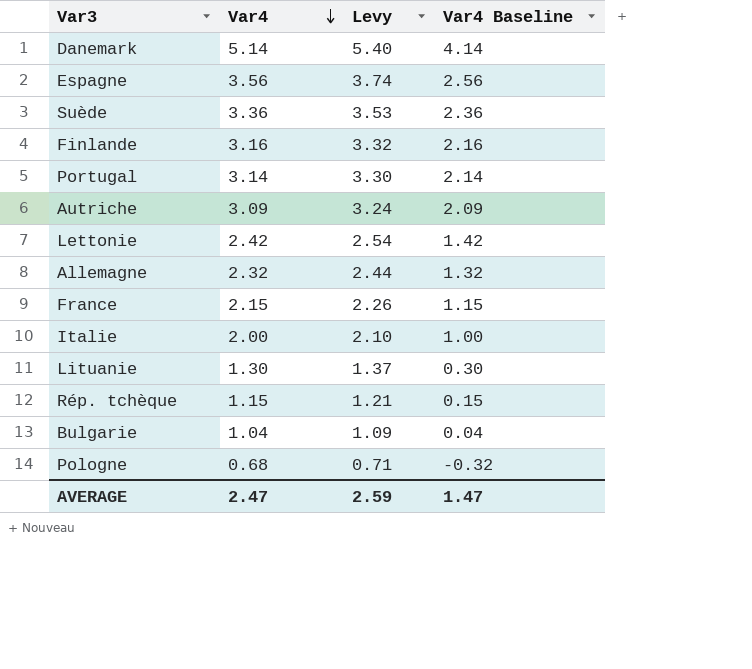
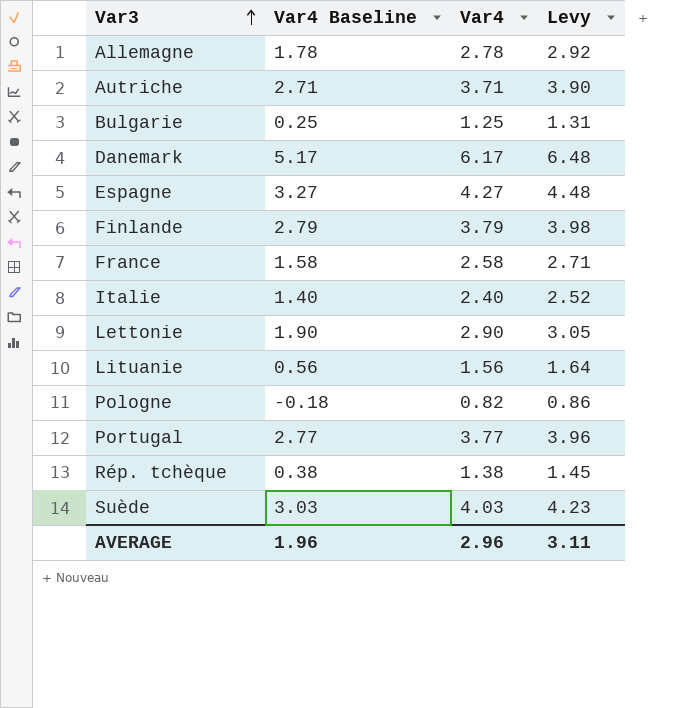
row order: Var4 descending -> Var3 ascending
column Var4 Baseline | position: 4 -> 2
Allemagne | Var4 Baseline: 1.32 -> 1.78
Allemagne | Var4: 2.32 -> 2.78
Allemagne | Levy: 2.44 -> 2.92
Autriche | Var4 Baseline: 2.09 -> 2.71
Autriche | Var4: 3.09 -> 3.71
Autriche | Levy: 3.24 -> 3.90
Bulgarie | Var4 Baseline: 0.04 -> 0.25
Bulgarie | Var4: 1.04 -> 1.25
Bulgarie | Levy: 1.09 -> 1.31
Danemark | Var4 Baseline: 4.14 -> 5.17
Danemark | Var4: 5.14 -> 6.17
Danemark | Levy: 5.40 -> 6.48
Espagne | Var4 Baseline: 2.56 -> 3.27
Espagne | Var4: 3.56 -> 4.27
Espagne | Levy: 3.74 -> 4.48
Finlande | Var4 Baseline: 2.16 -> 2.79
Finlande | Var4: 3.16 -> 3.79
Finlande | Levy: 3.32 -> 3.98
France | Var4 Baseline: 1.15 -> 1.58
France | Var4: 2.15 -> 2.58
France | Levy: 2.26 -> 2.71
Italie | Var4 Baseline: 1.00 -> 1.40
Italie | Var4: 2.00 -> 2.40
Italie | Levy: 2.10 -> 2.52
Lettonie | Var4 Baseline: 1.42 -> 1.90
Lettonie | Var4: 2.42 -> 2.90
Lettonie | Levy: 2.54 -> 3.05
Lituanie | Var4 Baseline: 0.30 -> 0.56
Lituanie | Var4: 1.30 -> 1.56
Lituanie | Levy: 1.37 -> 1.64
Pologne | Var4 Baseline: -0.32 -> -0.18
Pologne | Var4: 0.68 -> 0.82
Pologne | Levy: 0.71 -> 0.86
Portugal | Var4 Baseline: 2.14 -> 2.77
Portugal | Var4: 3.14 -> 3.77
Portugal | Levy: 3.30 -> 3.96
Rép. tchèque | Var4 Baseline: 0.15 -> 0.38
Rép. tchèque | Var4: 1.15 -> 1.38
Rép. tchèque | Levy: 1.21 -> 1.45
Suède | Var4 Baseline: 2.36 -> 3.03
Suède | Var4: 3.36 -> 4.03
Suède | Levy: 3.53 -> 4.23
AVERAGE | Var4 Baseline: 1.47 -> 1.96
AVERAGE | Var4: 2.47 -> 2.96
AVERAGE | Levy: 2.59 -> 3.11

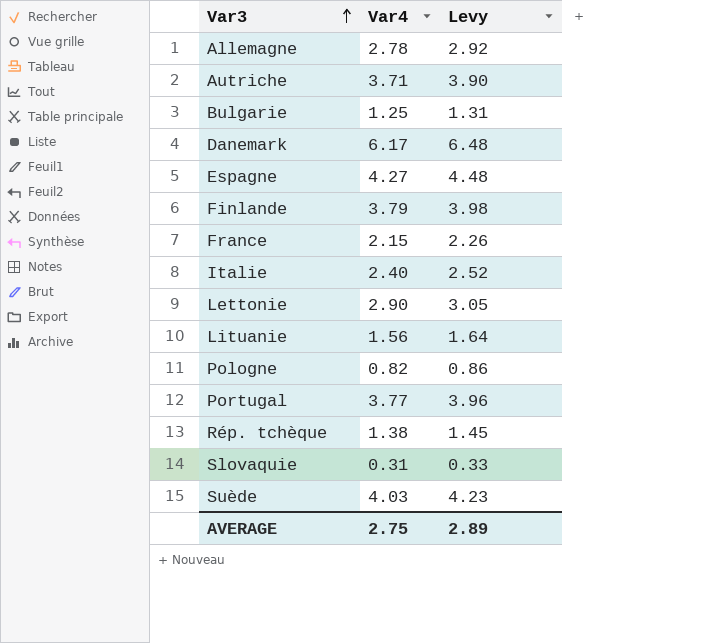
column Var4 Baseline | formula: [Var4] - 1 -> none
France | Var4: 2.58 -> 2.15
France | Levy: 2.71 -> 2.26
row Slovaquie: none -> 0.31 | 0.33
AVERAGE | Var4: 2.96 -> 2.75
AVERAGE | Levy: 3.11 -> 2.89

